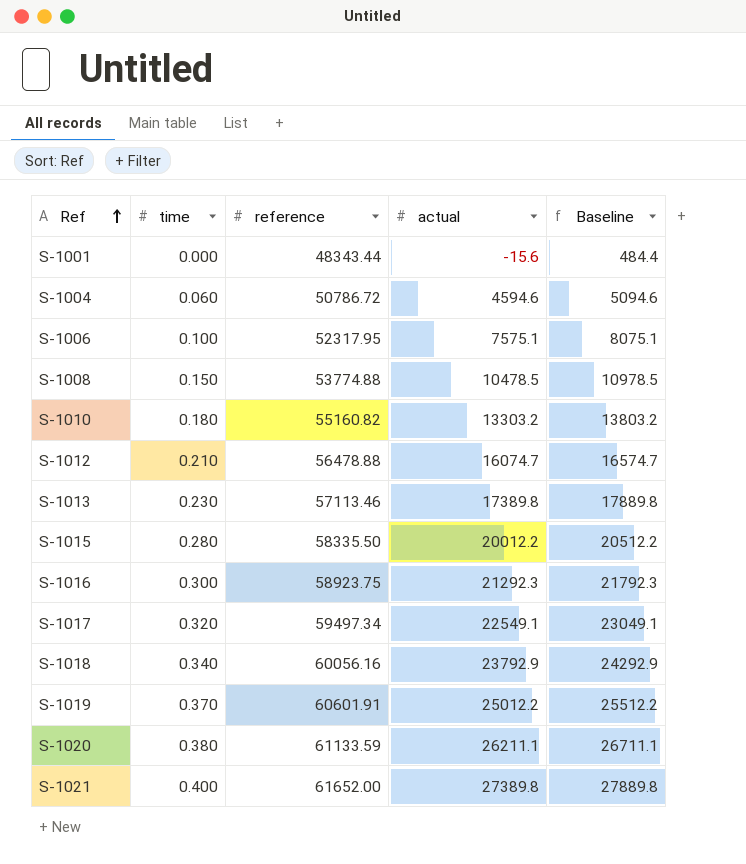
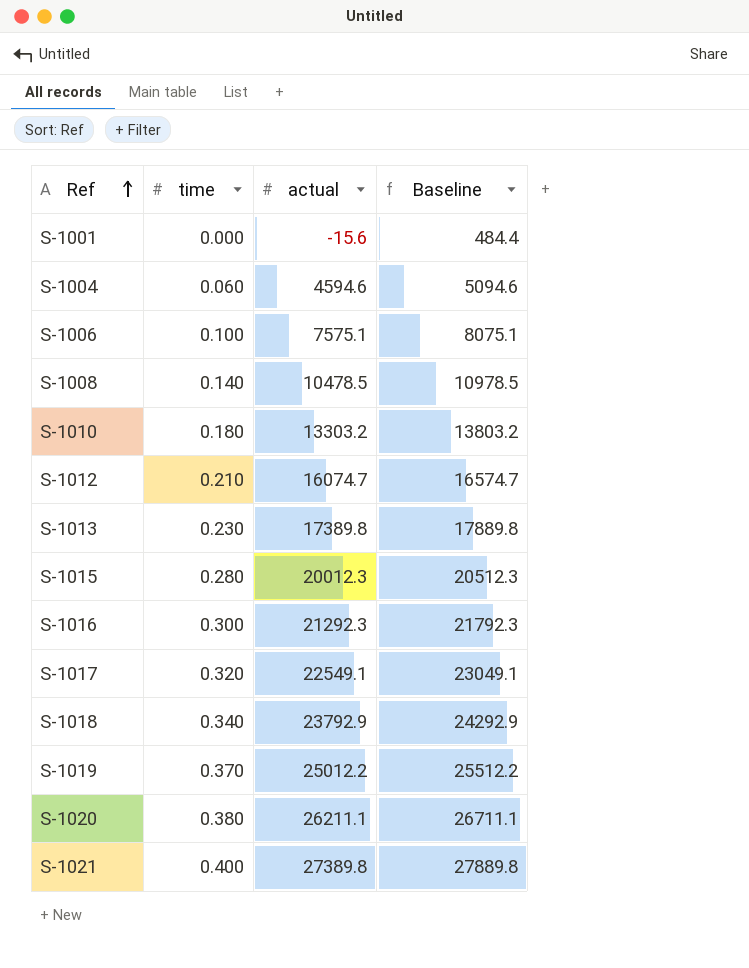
column reference | position: 3 -> none
S-1008 | time: 0.150 -> 0.140
S-1015 | actual: 20012.2 -> 20012.3
S-1015 | Baseline: 20512.2 -> 20512.3

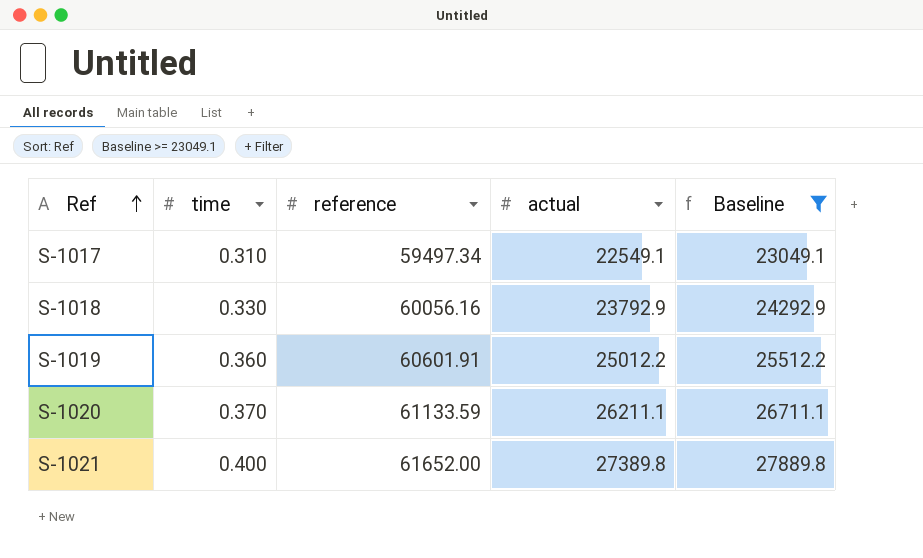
filter: none -> Baseline >= 23049.1
column reference | position: none -> 3
S-1017 | time: 0.320 -> 0.310
S-1018 | time: 0.340 -> 0.330
S-1019 | time: 0.370 -> 0.360
S-1020 | time: 0.380 -> 0.370

